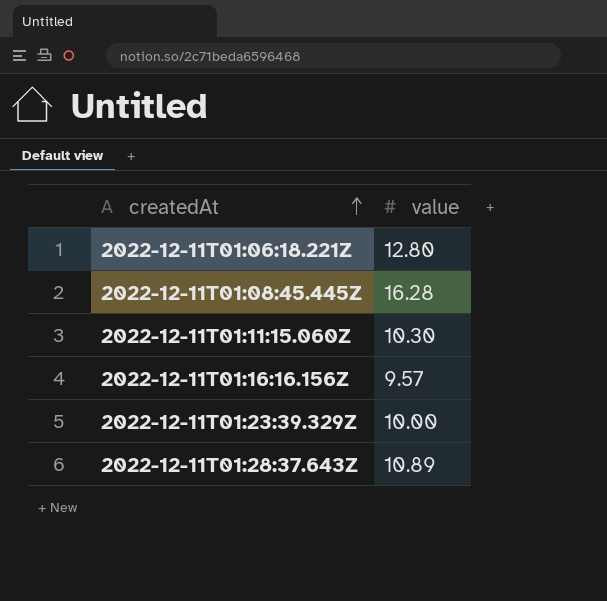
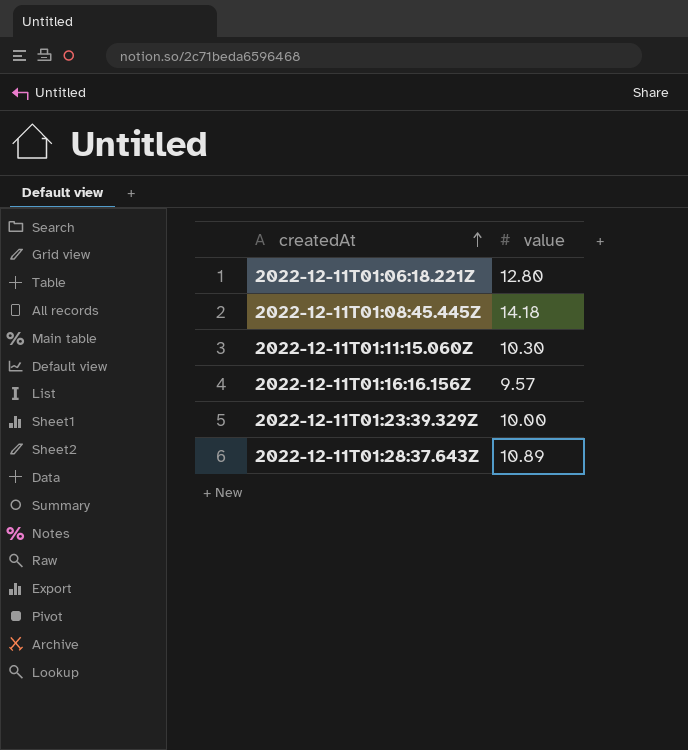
2022-12-11T01:08:45.445Z | value: 16.28 -> 14.18

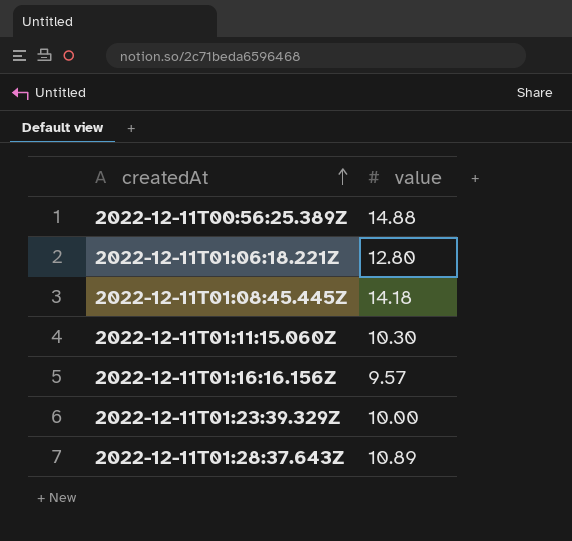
row 2022-12-11T00:56:25.389Z: none -> 14.88

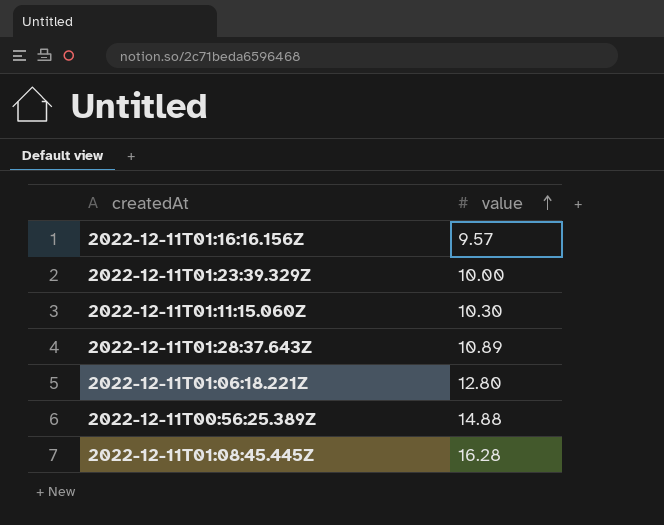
row order: createdAt ascending -> value ascending
2022-12-11T01:08:45.445Z | value: 14.18 -> 16.28

